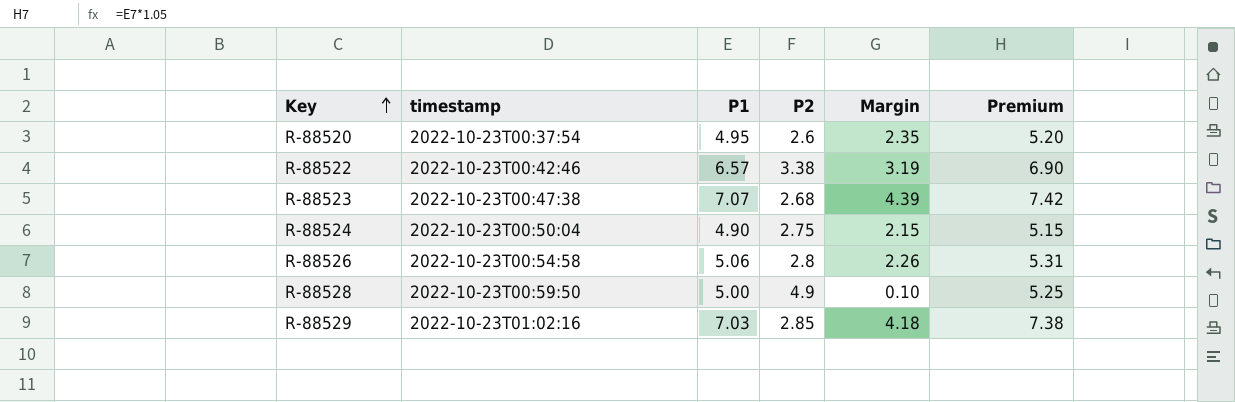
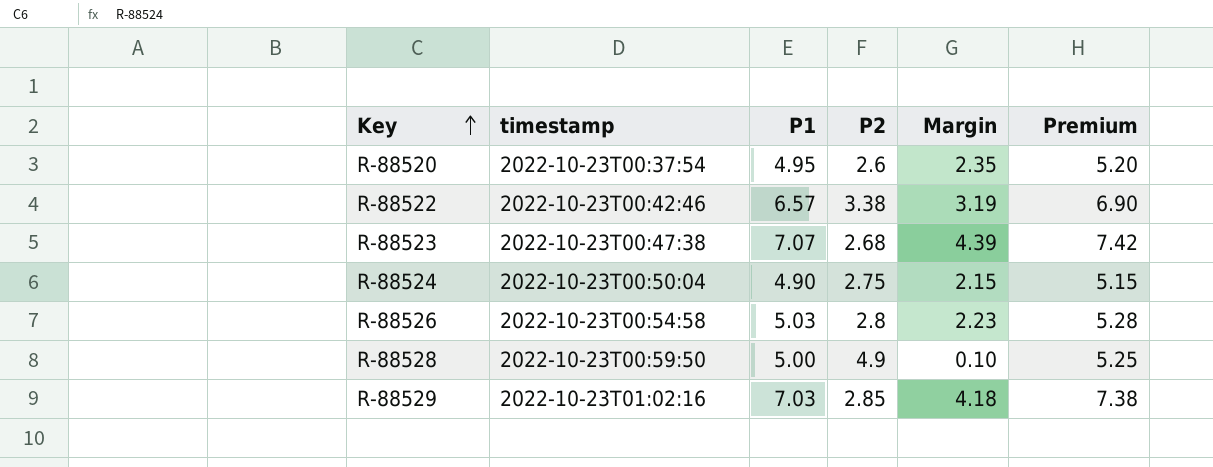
R-88526 | P1: 5.06 -> 5.03
R-88526 | Margin: 2.26 -> 2.23
R-88526 | Premium: 5.31 -> 5.28

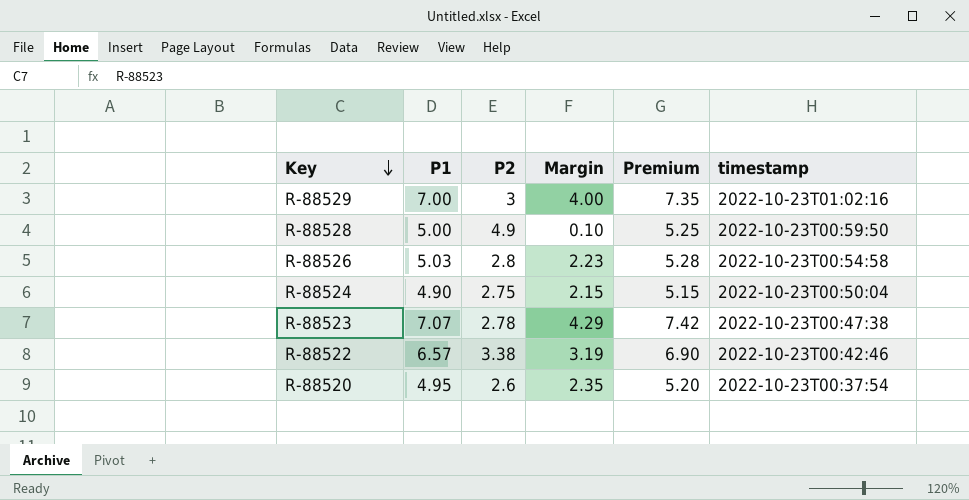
row order: Key ascending -> Key descending
column timestamp | position: 2 -> 6
R-88529 | P1: 7.03 -> 7.00
R-88529 | P2: 2.85 -> 3
R-88529 | Margin: 4.18 -> 4.00
R-88529 | Premium: 7.38 -> 7.35
R-88523 | P2: 2.68 -> 2.78
R-88523 | Margin: 4.39 -> 4.29

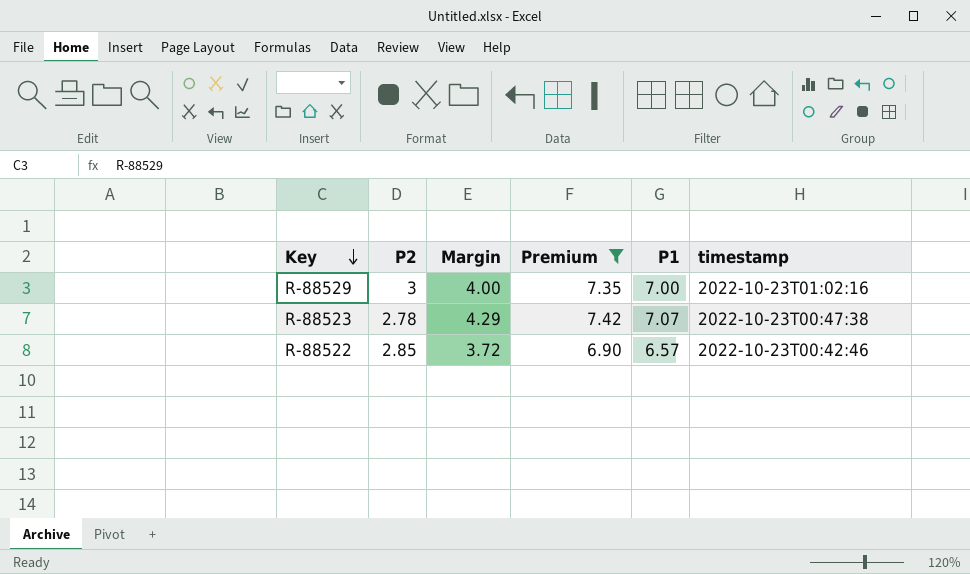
filter: none -> Premium >= 6.90
column P1 | position: 2 -> 5
R-88522 | P2: 3.38 -> 2.85
R-88522 | Margin: 3.19 -> 3.72

